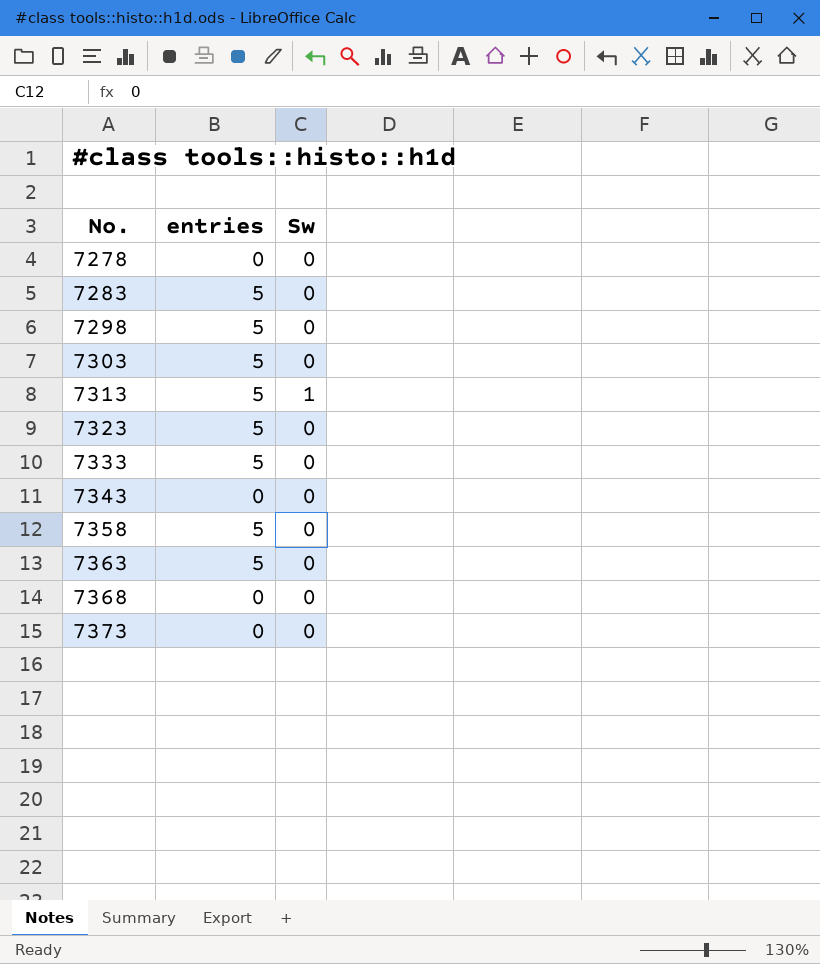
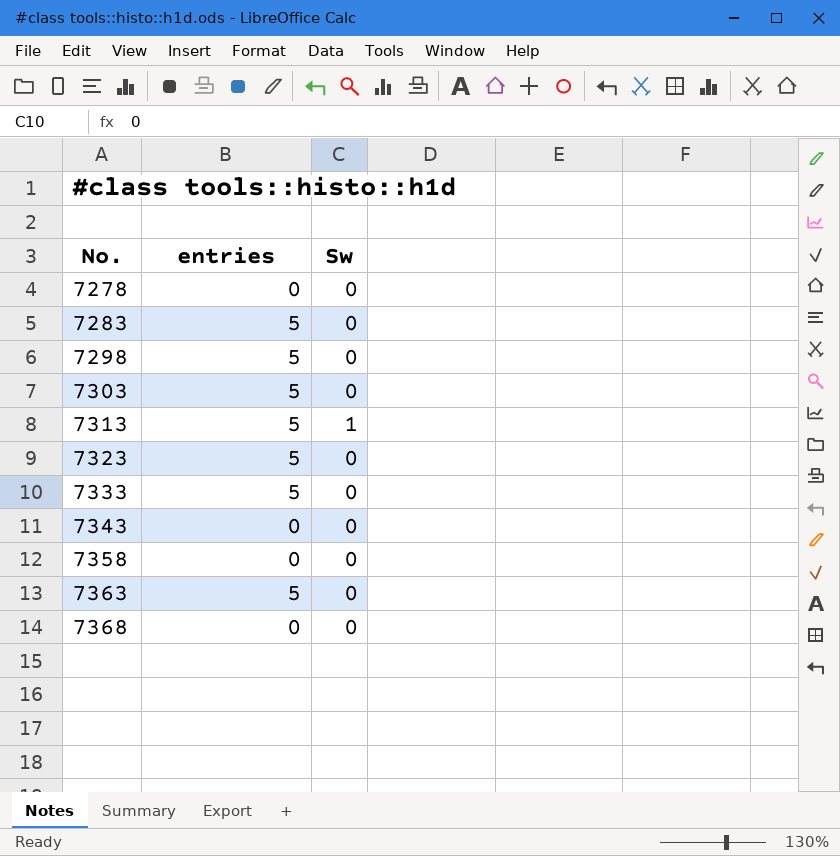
row 7373: 0 | 0 -> none
7358 | entries: 5 -> 0

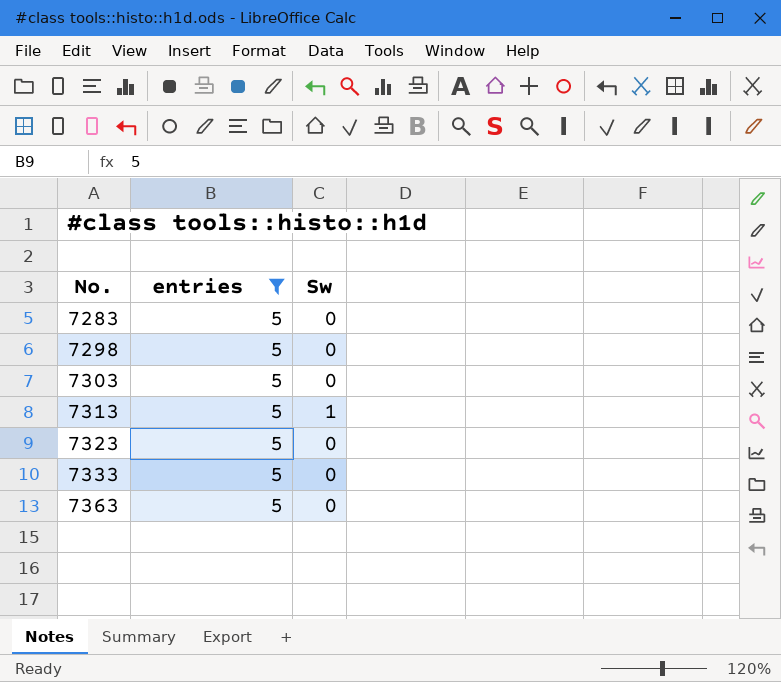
filter: none -> entries = 5

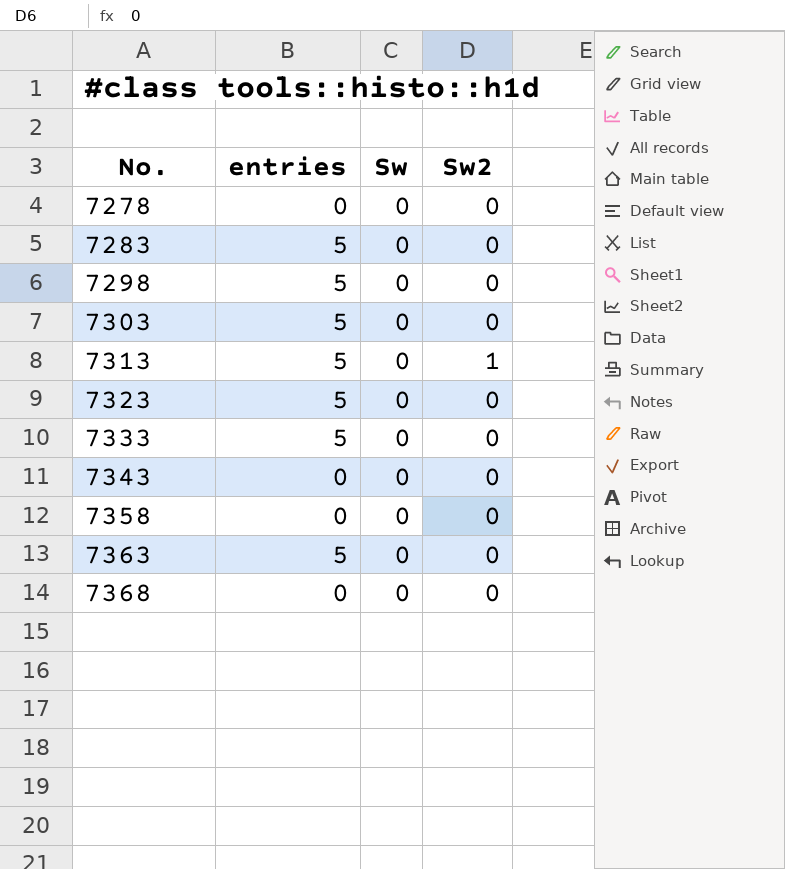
filter: entries = 5 -> none
column Sw2 | position: none -> 4
7313 | Sw: 1 -> 0

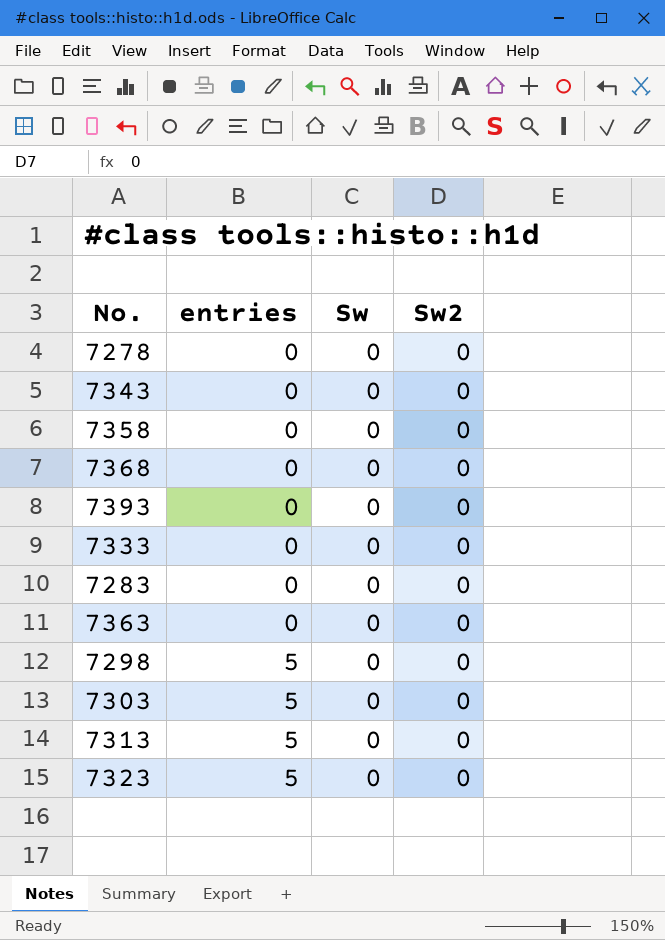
row order: No. ascending -> entries ascending
row 7393: none -> 0 | 0 | 0
7333 | entries: 5 -> 0
7283 | entries: 5 -> 0
7363 | entries: 5 -> 0
7313 | Sw2: 1 -> 0

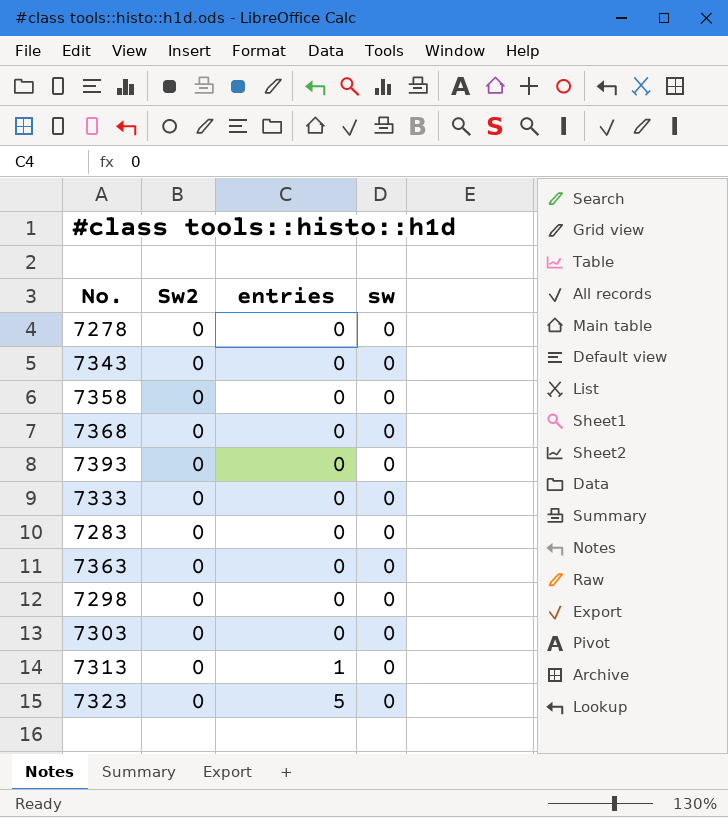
column Sw2 | position: 4 -> 2
column name: Sw -> sw
7298 | entries: 5 -> 0
7303 | entries: 5 -> 0
7313 | entries: 5 -> 1

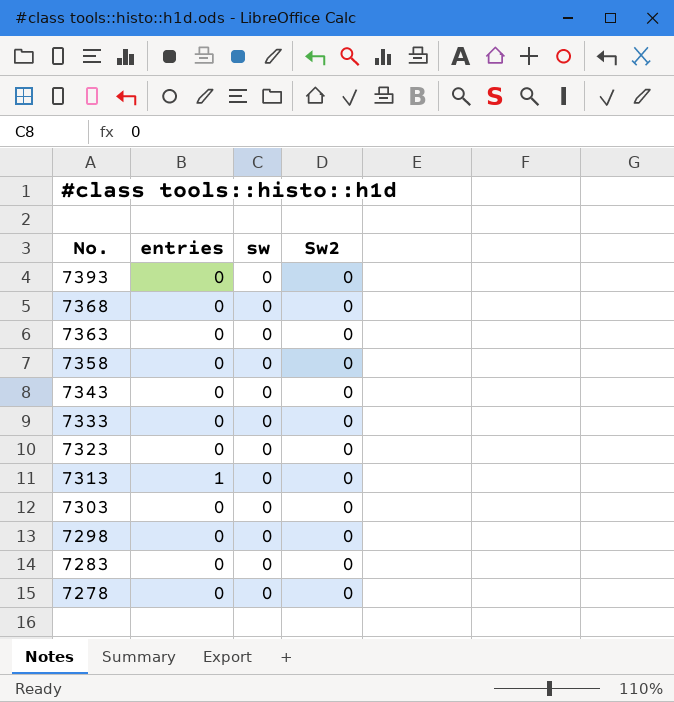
row order: entries ascending -> No. descending
column Sw2 | position: 2 -> 4
7323 | entries: 5 -> 0

